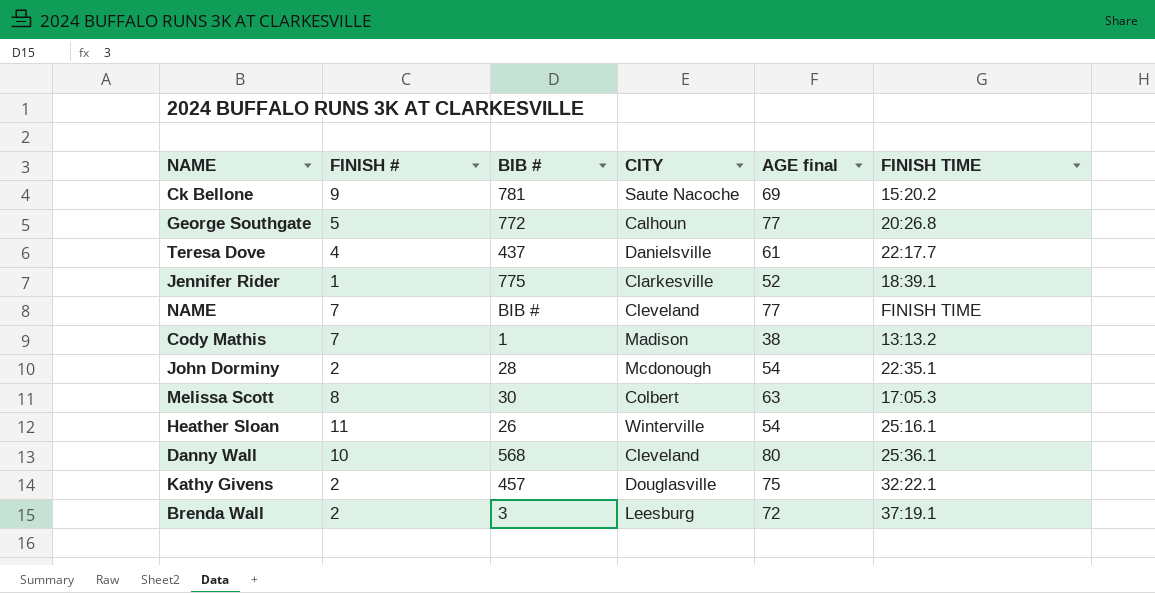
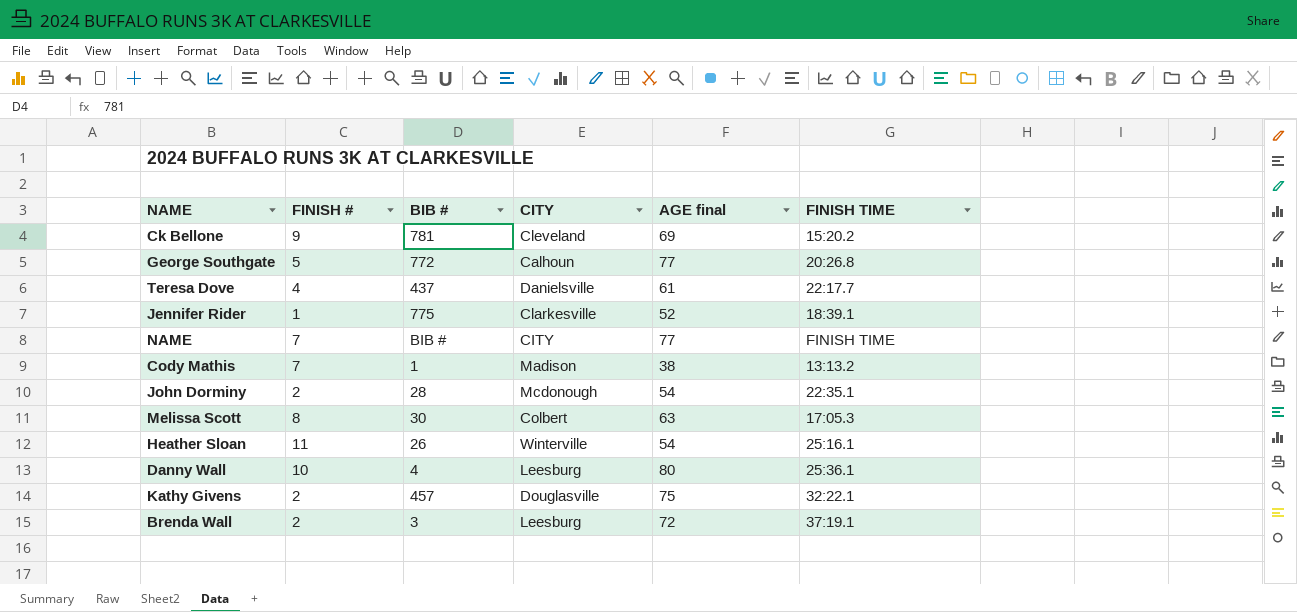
Ck Bellone | CITY: Saute Nacoche -> Cleveland
NAME | CITY: Cleveland -> CITY
Danny Wall | BIB #: 568 -> 4
Danny Wall | CITY: Cleveland -> Leesburg

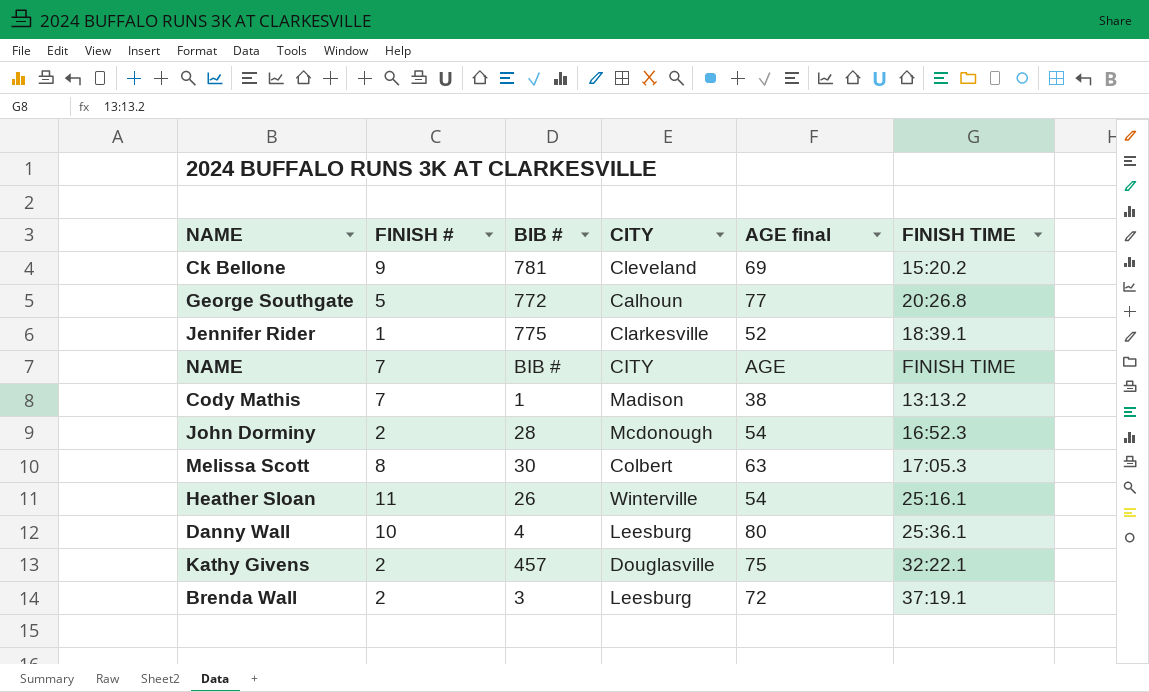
row Teresa Dove: 4 | 437 | Danielsville | 61 | 22:17.7 -> none
NAME | AGE final: 77 -> AGE
John Dorminy | FINISH TIME: 22:35.1 -> 16:52.3

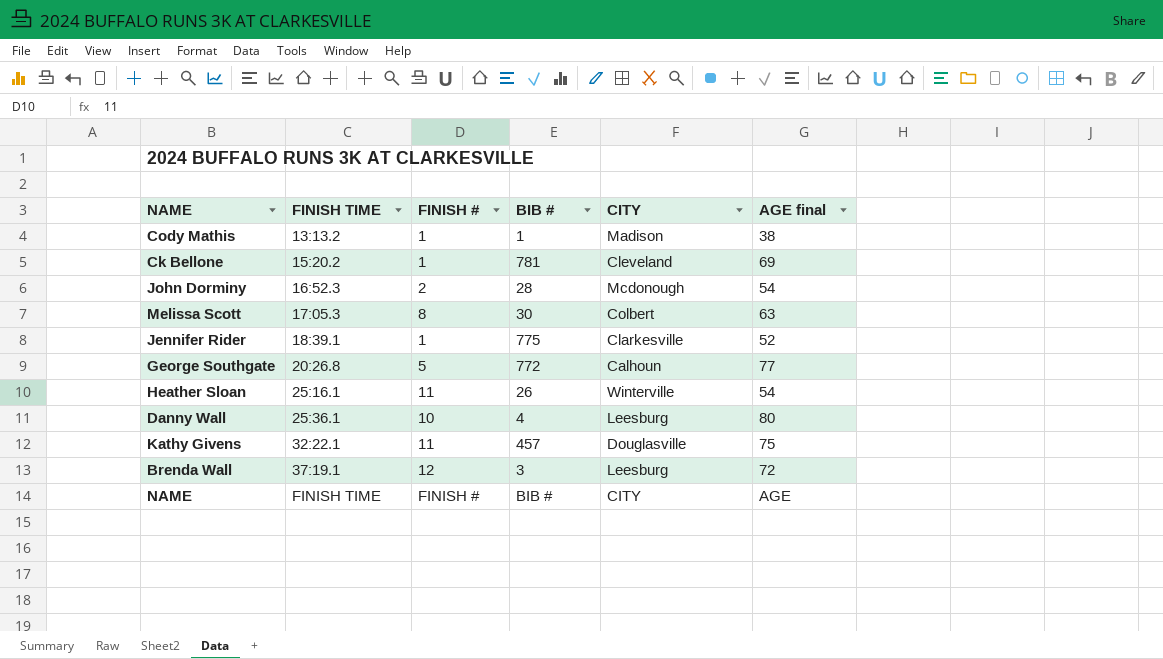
row order: none -> FINISH TIME ascending
column FINISH TIME | position: 6 -> 2
Cody Mathis | FINISH #: 7 -> 1
Ck Bellone | FINISH #: 9 -> 1
Kathy Givens | FINISH #: 2 -> 11
Brenda Wall | FINISH #: 2 -> 12
NAME | FINISH #: 7 -> FINISH #

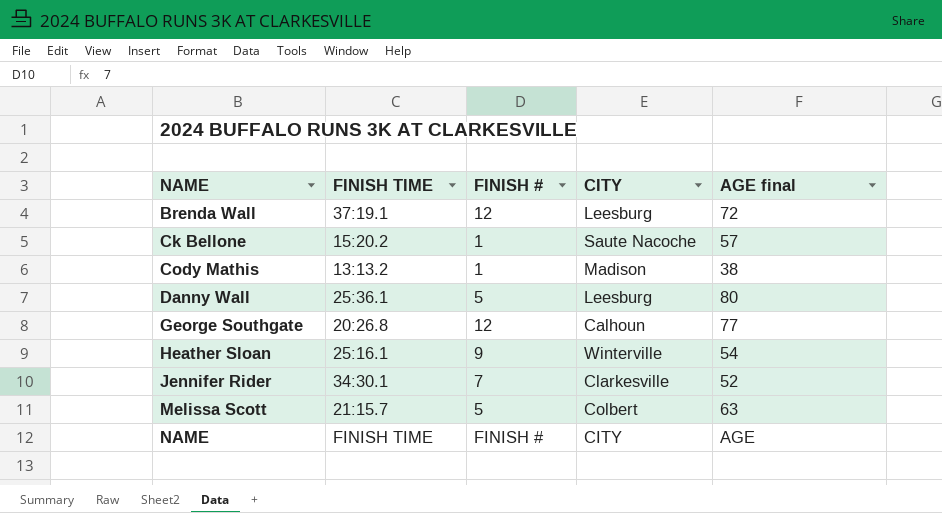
row order: FINISH TIME ascending -> NAME ascending
column BIB # | position: 4 -> none
row John Dorminy: 16:52.3 | 2 | 28 | Mcdonough | 54 -> none
row Kathy Givens: 32:22.1 | 11 | 457 | Douglasville | 75 -> none
Ck Bellone | CITY: Cleveland -> Saute Nacoche
Ck Bellone | AGE final: 69 -> 57
Danny Wall | FINISH #: 10 -> 5
George Southgate | FINISH #: 5 -> 12
Heather Sloan | FINISH #: 11 -> 9
Jennifer Rider | FINISH TIME: 18:39.1 -> 34:30.1
Jennifer Rider | FINISH #: 1 -> 7
Melissa Scott | FINISH TIME: 17:05.3 -> 21:15.7
Melissa Scott | FINISH #: 8 -> 5

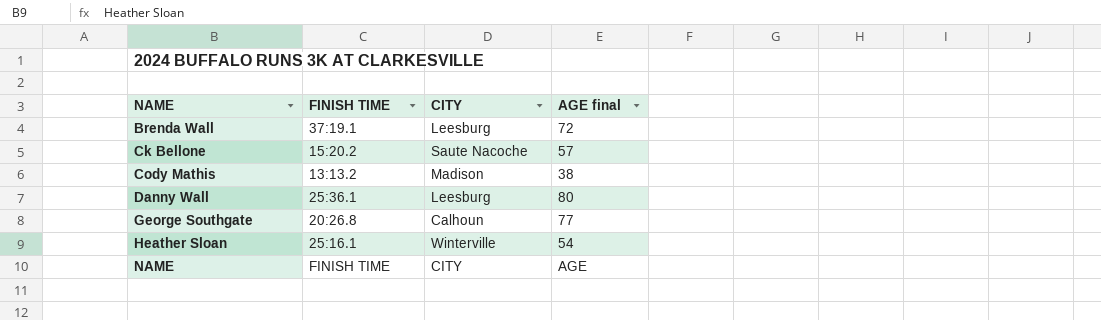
column FINISH # | position: 3 -> none
row Jennifer Rider: 34:30.1 | 7 | Clarkesville | 52 -> none
row Melissa Scott: 21:15.7 | 5 | Colbert | 63 -> none

